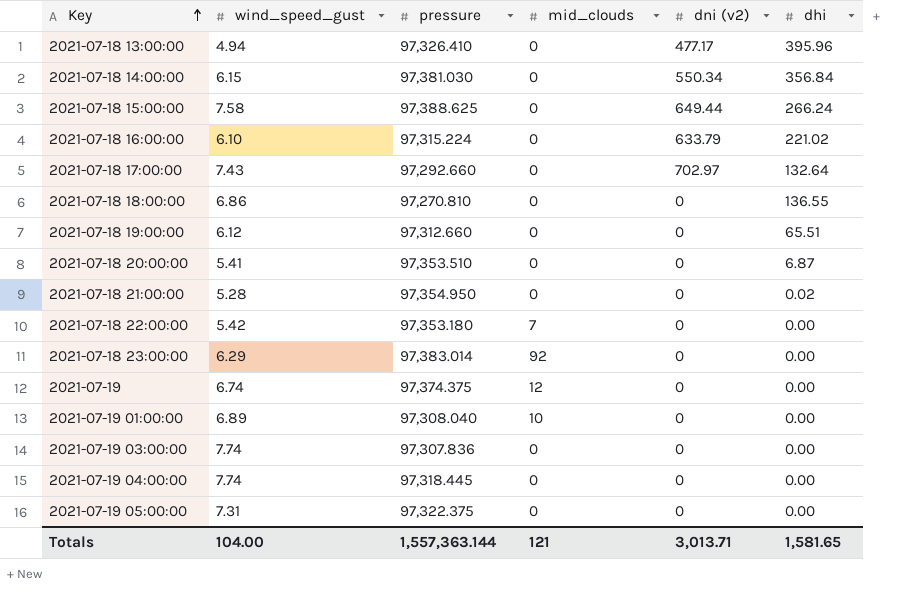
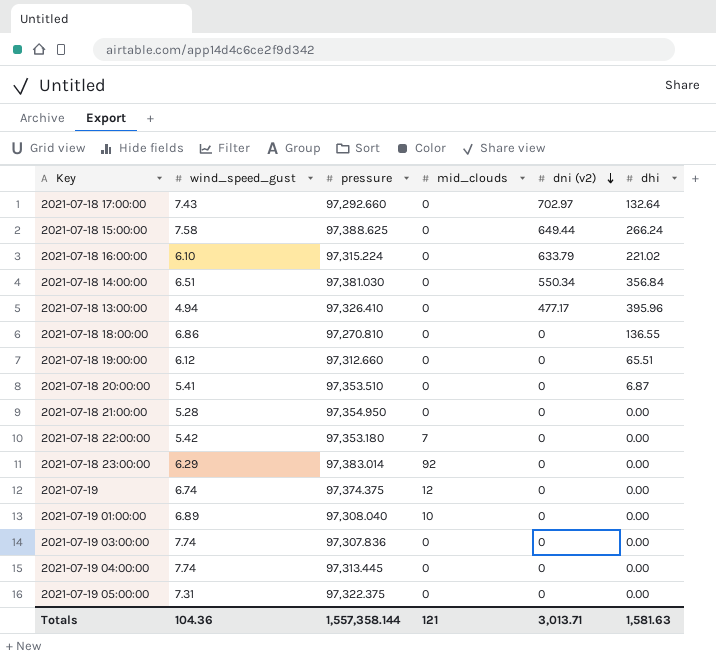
row order: Key ascending -> dni (v2) descending
2021-07-18 14:00:00 | wind_speed_gust: 6.15 -> 6.51
2021-07-18 21:00:00 | dhi: 0.02 -> 0.00
2021-07-19 04:00:00 | pressure: 97,318.445 -> 97,313.445
Totals | wind_speed_gust: 104.00 -> 104.36
Totals | pressure: 1,557,363.144 -> 1,557,358.144
Totals | dhi: 1,581.65 -> 1,581.63

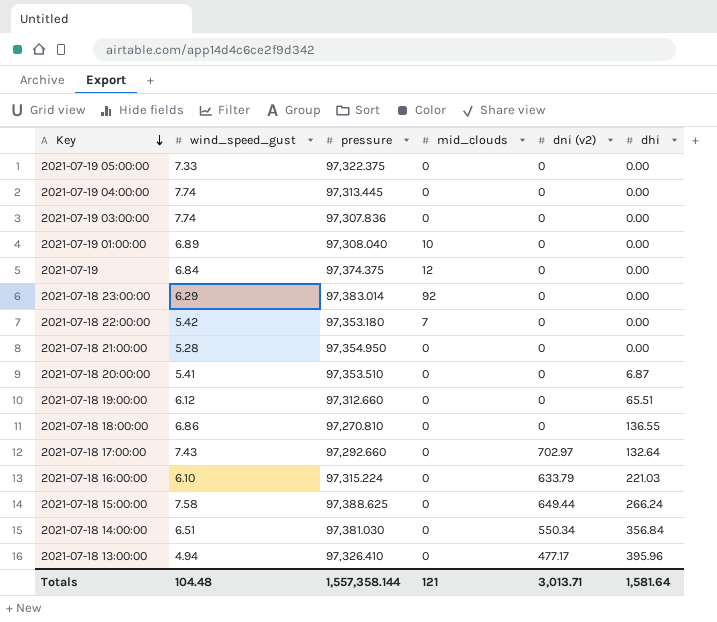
row order: dni (v2) descending -> Key descending
2021-07-19 05:00:00 | wind_speed_gust: 7.31 -> 7.33
2021-07-19 | wind_speed_gust: 6.74 -> 6.84
2021-07-18 16:00:00 | dhi: 221.02 -> 221.03
Totals | wind_speed_gust: 104.36 -> 104.48
Totals | dhi: 1,581.63 -> 1,581.64

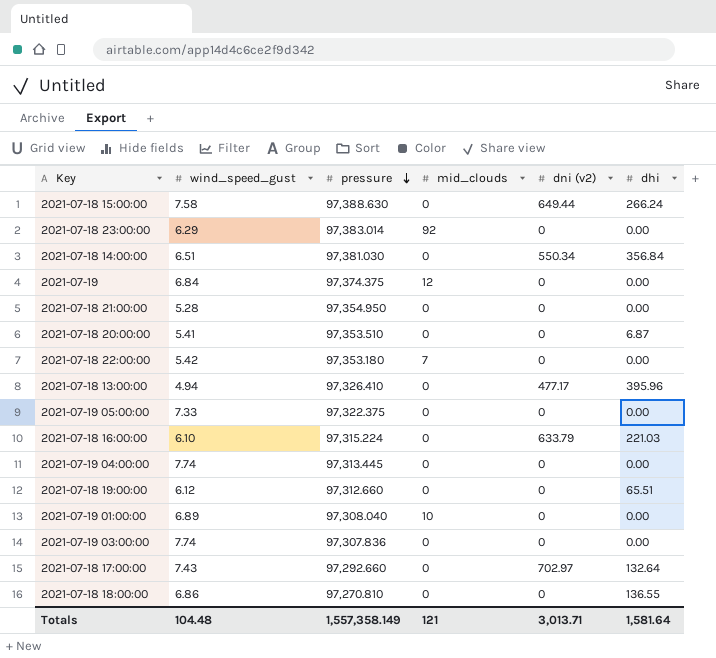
row order: Key descending -> pressure descending
2021-07-18 15:00:00 | pressure: 97,388.625 -> 97,388.630
Totals | pressure: 1,557,358.144 -> 1,557,358.149

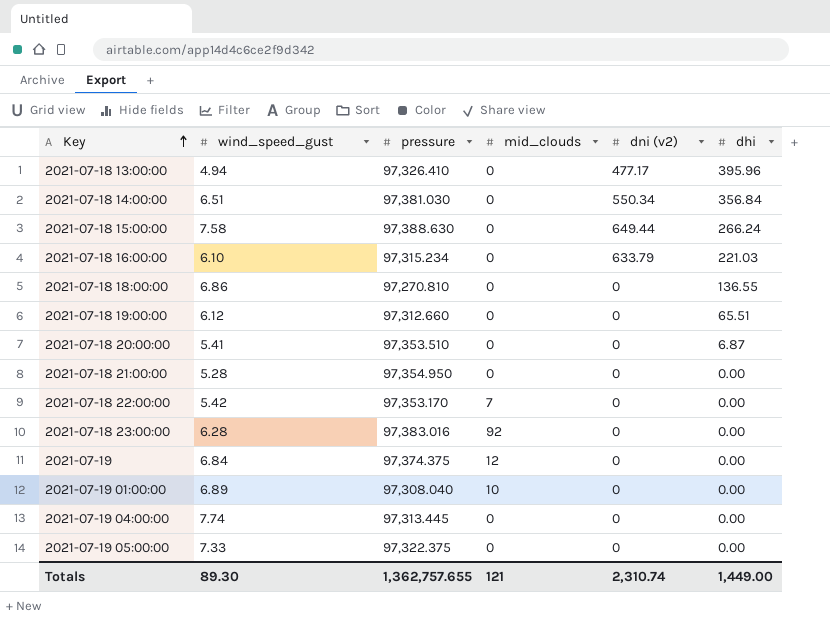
row order: pressure descending -> Key ascending
row 2021-07-19 03:00:00: 7.74 | 97,307.836 | 0 | 0 | 0.00 -> none
row 2021-07-18 17:00:00: 7.43 | 97,292.660 | 0 | 702.97 | 132.64 -> none
2021-07-18 16:00:00 | pressure: 97,315.224 -> 97,315.234
2021-07-18 22:00:00 | pressure: 97,353.180 -> 97,353.170
2021-07-18 23:00:00 | wind_speed_gust: 6.29 -> 6.28
2021-07-18 23:00:00 | pressure: 97,383.014 -> 97,383.016
Totals | wind_speed_gust: 104.48 -> 89.30
Totals | pressure: 1,557,358.149 -> 1,362,757.655
Totals | dni (v2): 3,013.71 -> 2,310.74
Totals | dhi: 1,581.64 -> 1,449.00

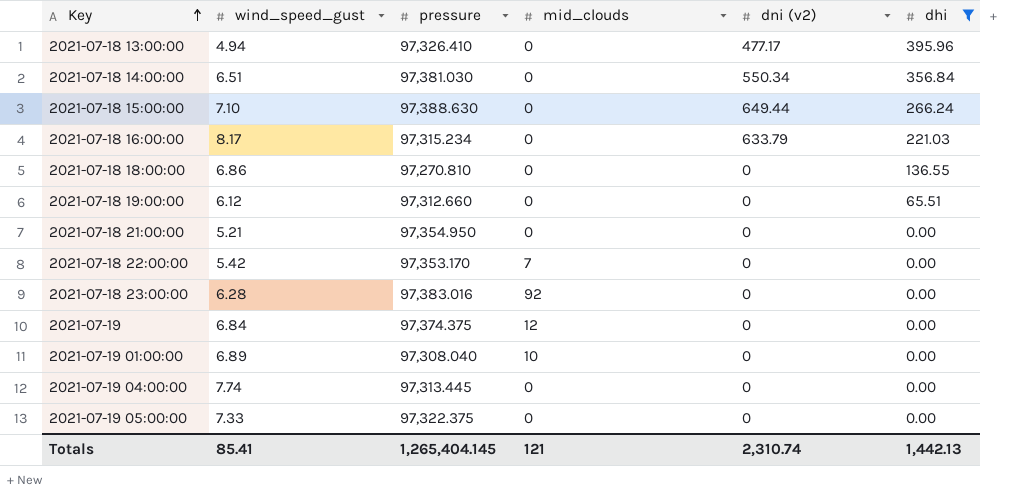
filter: none -> dhi != 6.87
2021-07-18 15:00:00 | wind_speed_gust: 7.58 -> 7.10
2021-07-18 16:00:00 | wind_speed_gust: 6.10 -> 8.17
2021-07-18 21:00:00 | wind_speed_gust: 5.28 -> 5.21
Totals | wind_speed_gust: 89.30 -> 85.41
Totals | pressure: 1,362,757.655 -> 1,265,404.145
Totals | dhi: 1,449.00 -> 1,442.13

